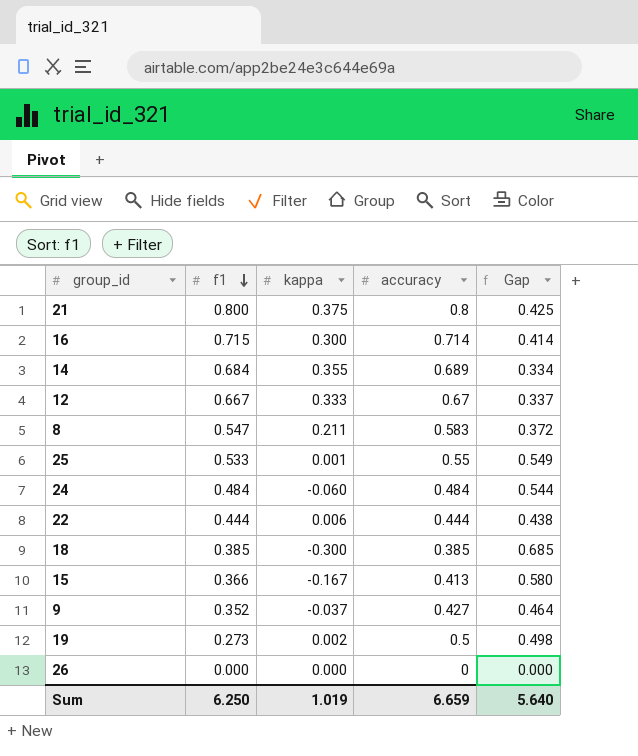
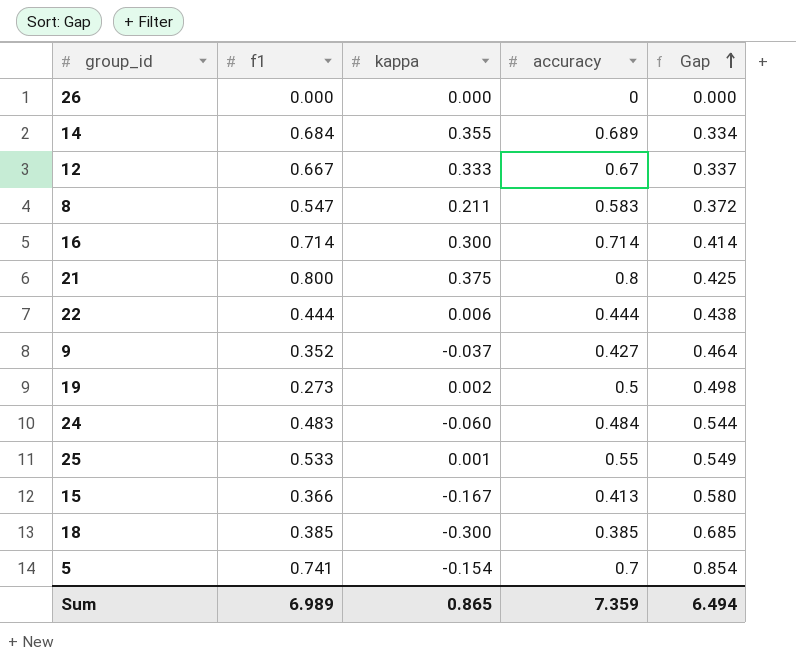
row order: f1 descending -> Gap ascending
16 | f1: 0.715 -> 0.714
24 | f1: 0.484 -> 0.483
row 5: none -> 0.741 | -0.154 | 0.7 | 0.854
Sum | f1: 6.250 -> 6.989
Sum | kappa: 1.019 -> 0.865
Sum | accuracy: 6.659 -> 7.359
Sum | Gap: 5.640 -> 6.494

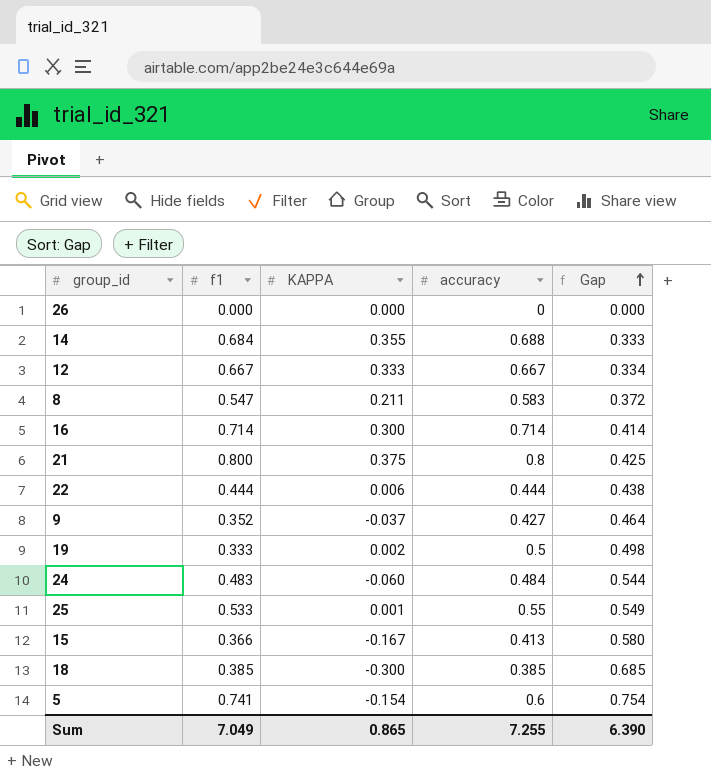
column name: kappa -> KAPPA
14 | accuracy: 0.689 -> 0.688
14 | Gap: 0.334 -> 0.333
12 | accuracy: 0.67 -> 0.667
12 | Gap: 0.337 -> 0.334
19 | f1: 0.273 -> 0.333
5 | accuracy: 0.7 -> 0.6
5 | Gap: 0.854 -> 0.754
Sum | f1: 6.989 -> 7.049
Sum | accuracy: 7.359 -> 7.255
Sum | Gap: 6.494 -> 6.390

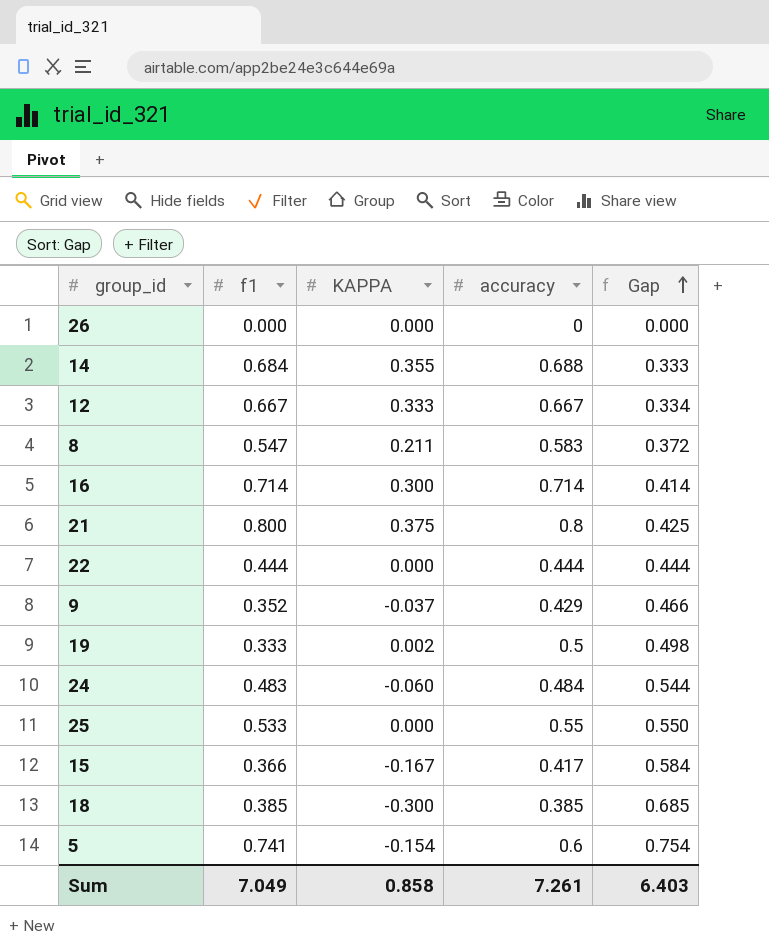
22 | KAPPA: 0.006 -> 0.000
22 | Gap: 0.438 -> 0.444
9 | accuracy: 0.427 -> 0.429
9 | Gap: 0.464 -> 0.466
25 | KAPPA: 0.001 -> 0.000
25 | Gap: 0.549 -> 0.550
15 | accuracy: 0.413 -> 0.417
15 | Gap: 0.580 -> 0.584
Sum | KAPPA: 0.865 -> 0.858
Sum | accuracy: 7.255 -> 7.261
Sum | Gap: 6.390 -> 6.403

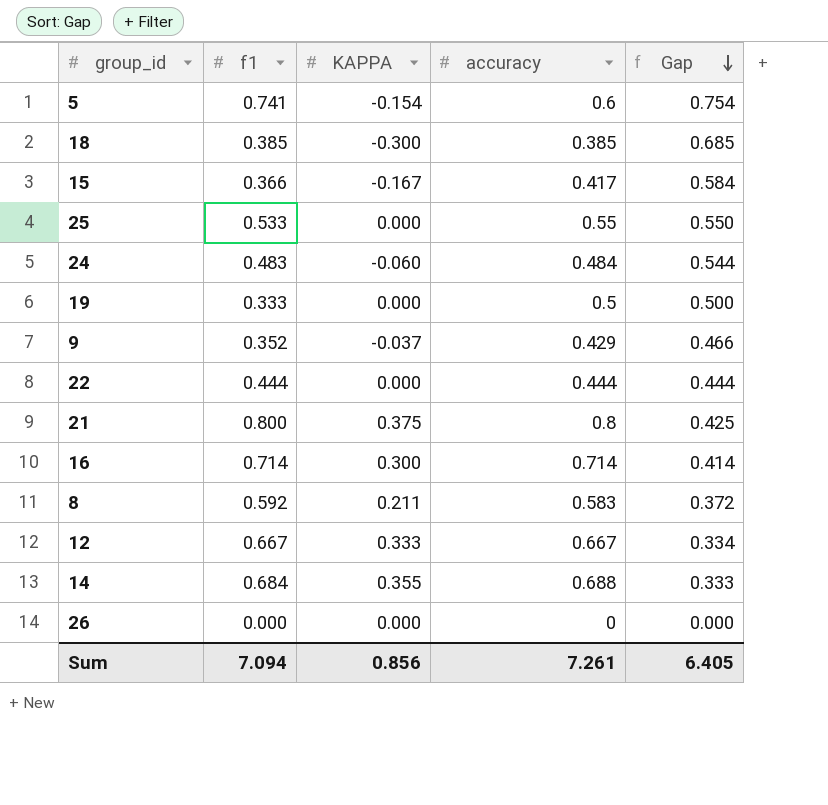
row order: Gap ascending -> Gap descending
19 | KAPPA: 0.002 -> 0.000
19 | Gap: 0.498 -> 0.500
8 | f1: 0.547 -> 0.592
Sum | f1: 7.049 -> 7.094
Sum | KAPPA: 0.858 -> 0.856
Sum | Gap: 6.403 -> 6.405

